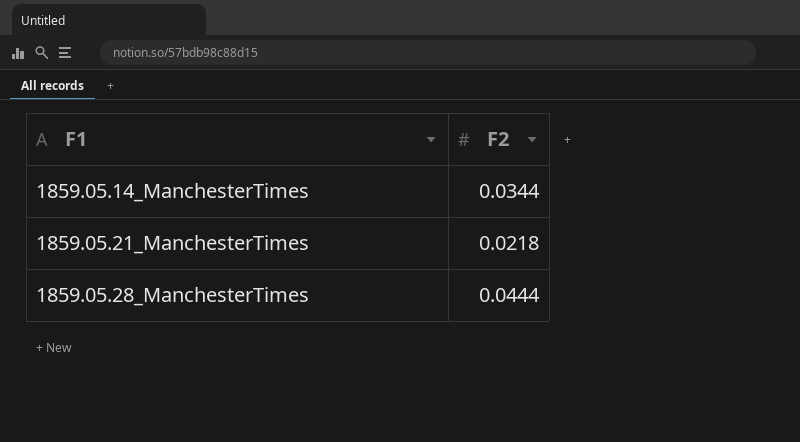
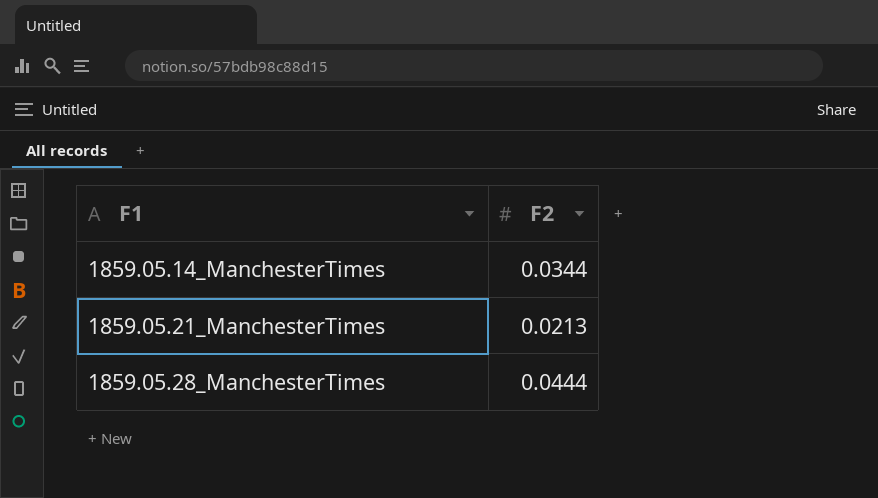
1859.05.21_ManchesterTimes | F2: 0.0218 -> 0.0213

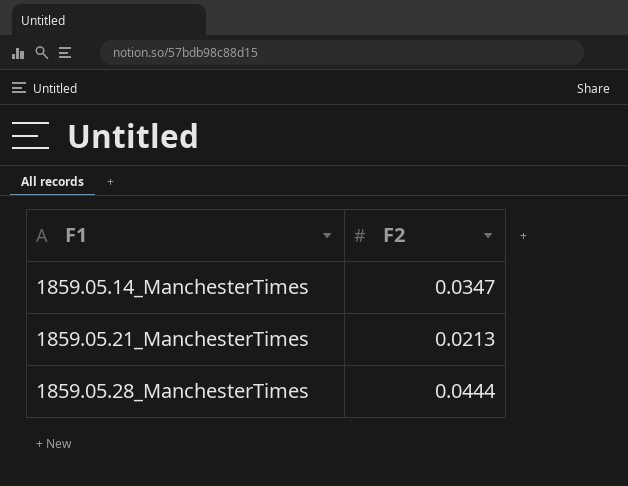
1859.05.14_ManchesterTimes | F2: 0.0344 -> 0.0347

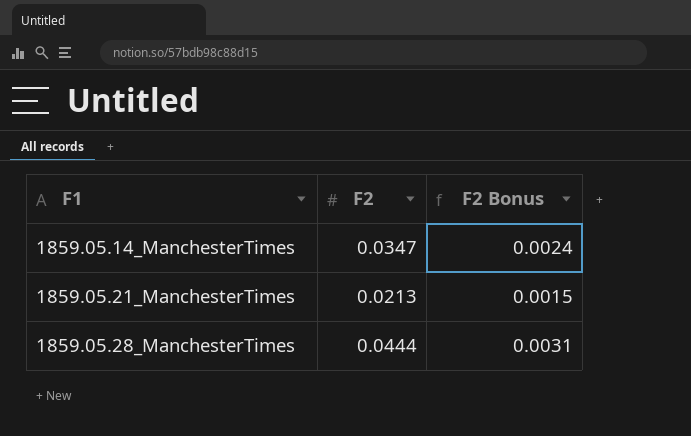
column F2 Bonus | formula: none -> [F2] * 0.07

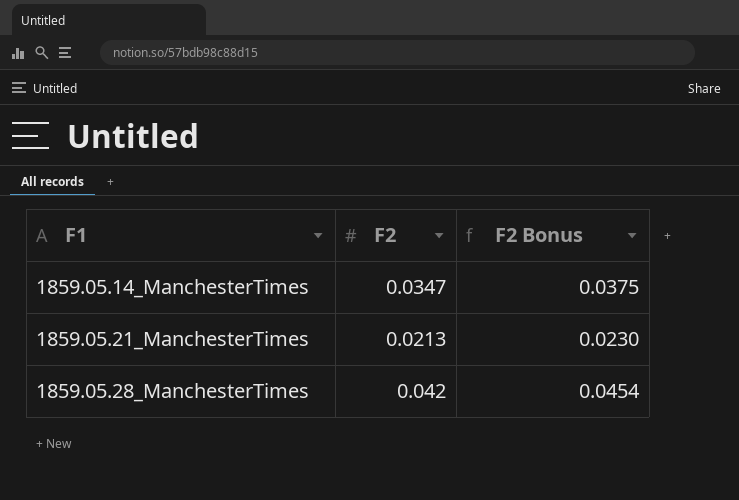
column F2 Bonus | formula: [F2] * 0.07 -> [F2] * 1.08
1859.05.28_ManchesterTimes | F2: 0.0444 -> 0.042

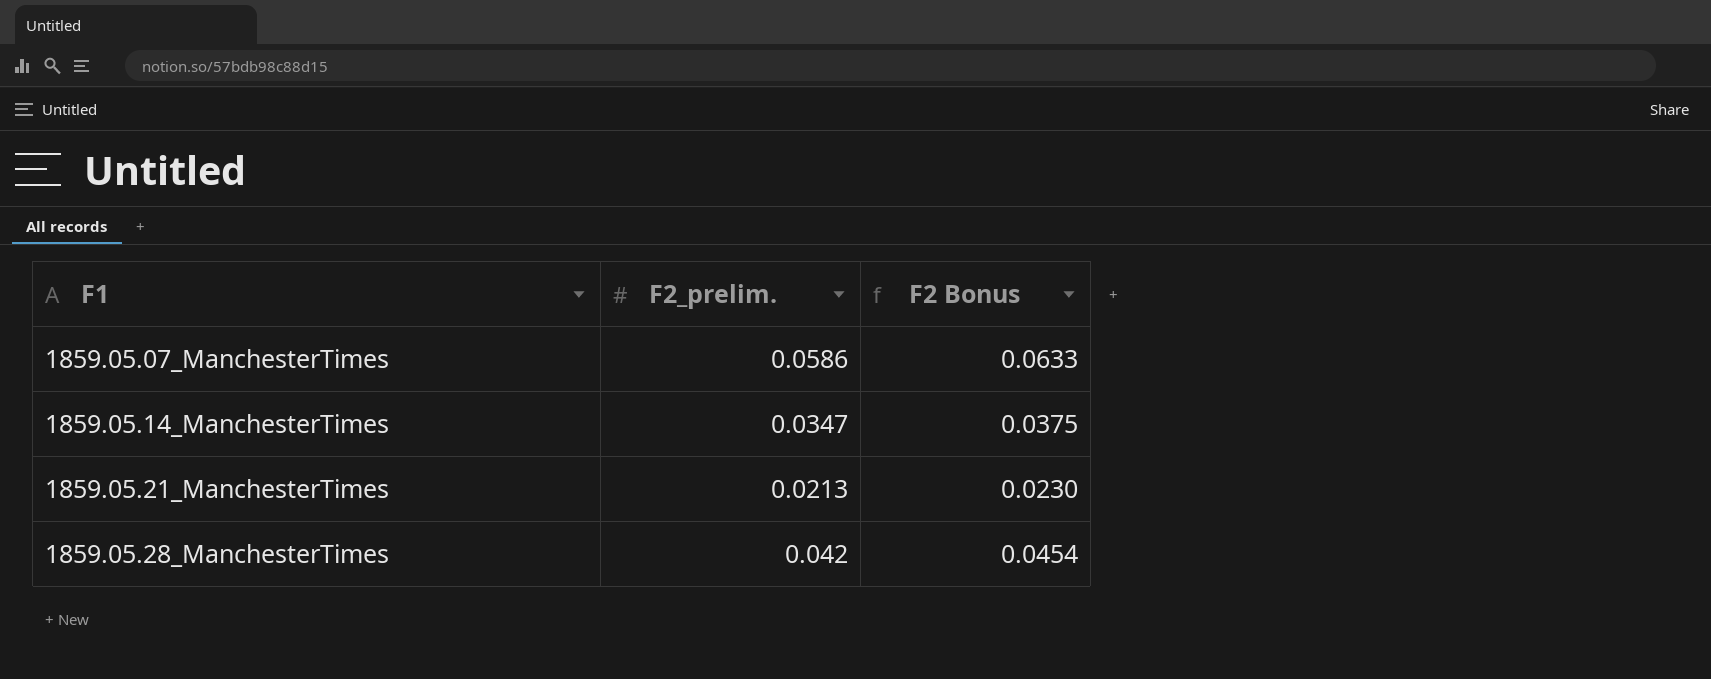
column name: F2 -> F2_prelim.
row 1859.05.07_ManchesterTimes: none -> 0.0586 | 0.0633

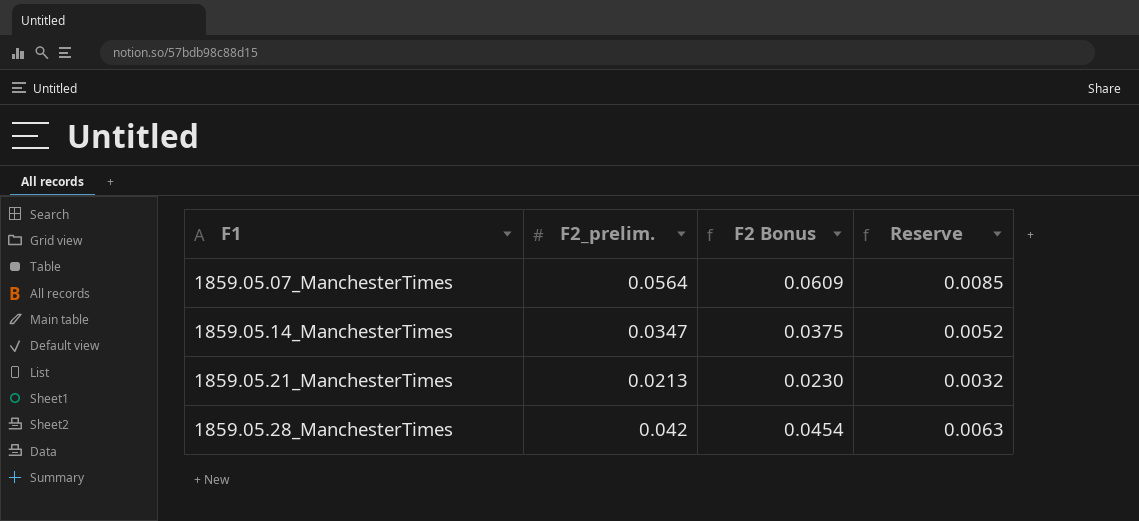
column Reserve | formula: none -> [F2_prelim.] * 0.15
1859.05.07_ManchesterTimes | F2_prelim.: 0.0586 -> 0.0564
1859.05.07_ManchesterTimes | F2 Bonus: 0.0633 -> 0.0609

